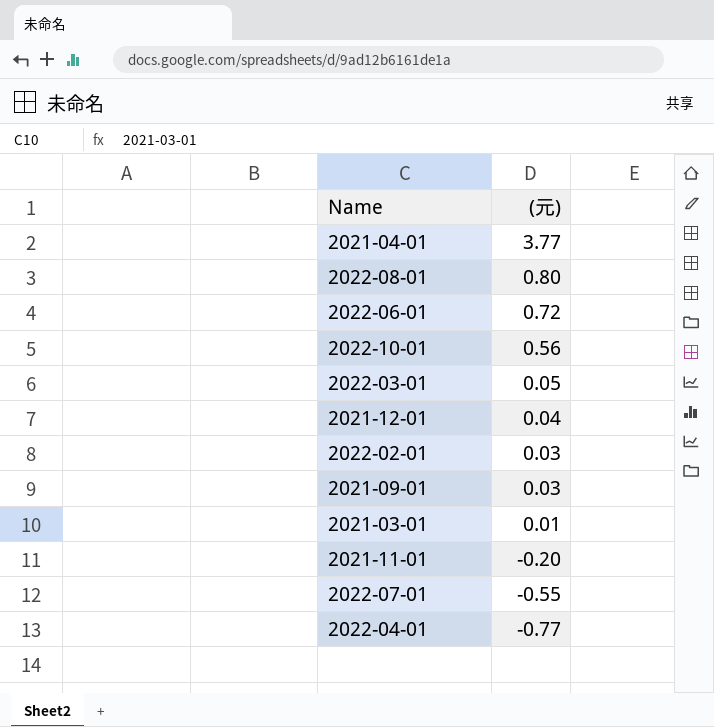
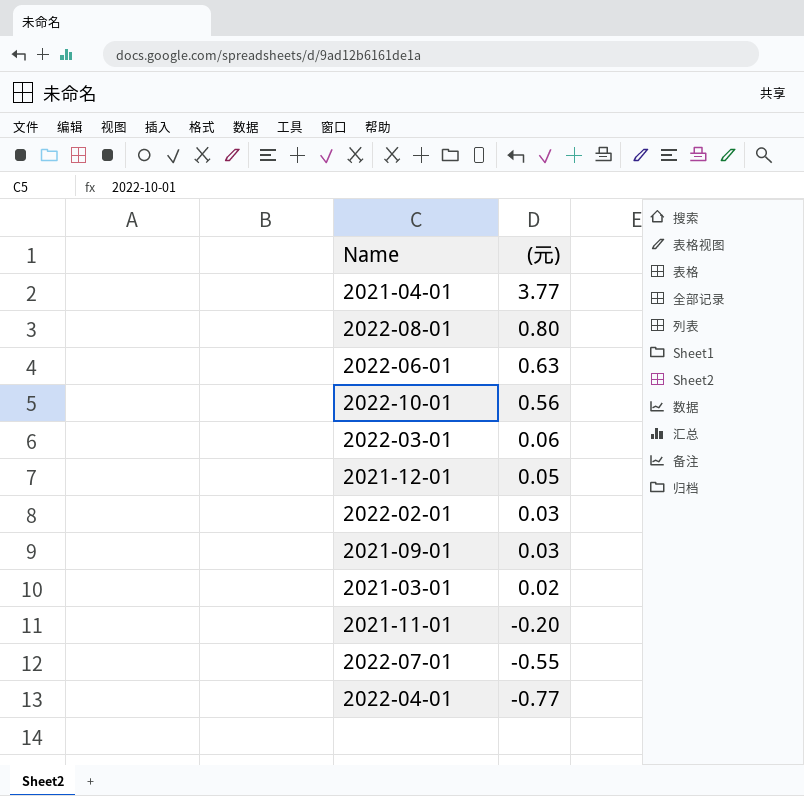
2022-06-01 | (元): 0.72 -> 0.63
2022-03-01 | (元): 0.05 -> 0.06
2021-12-01 | (元): 0.04 -> 0.05
2021-03-01 | (元): 0.01 -> 0.02

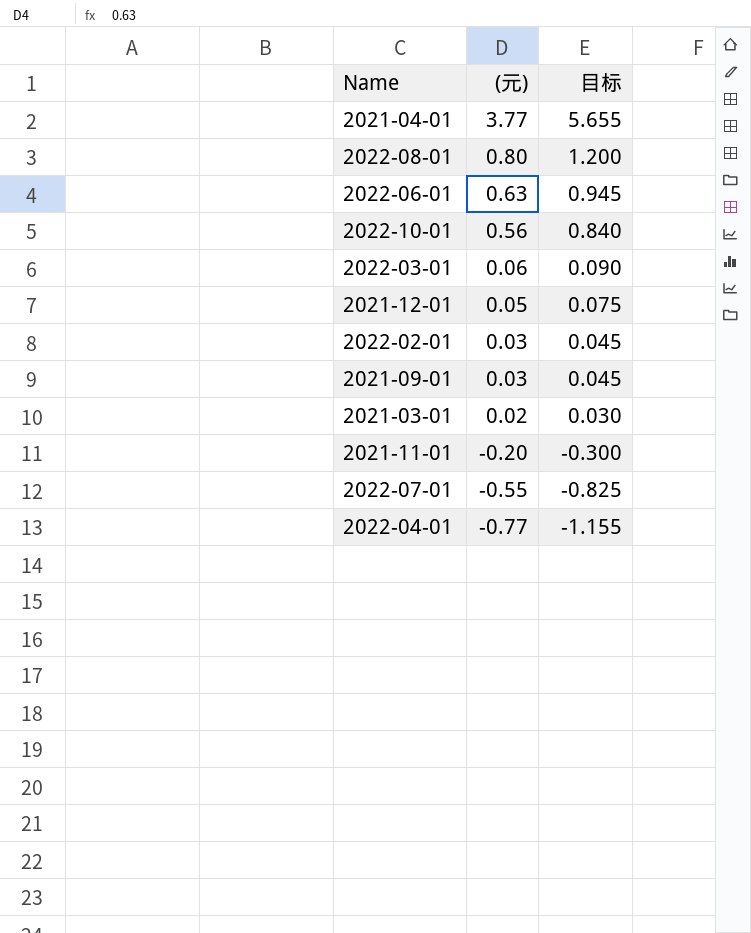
column 目标 | formula: none -> [(元)] * 1.5

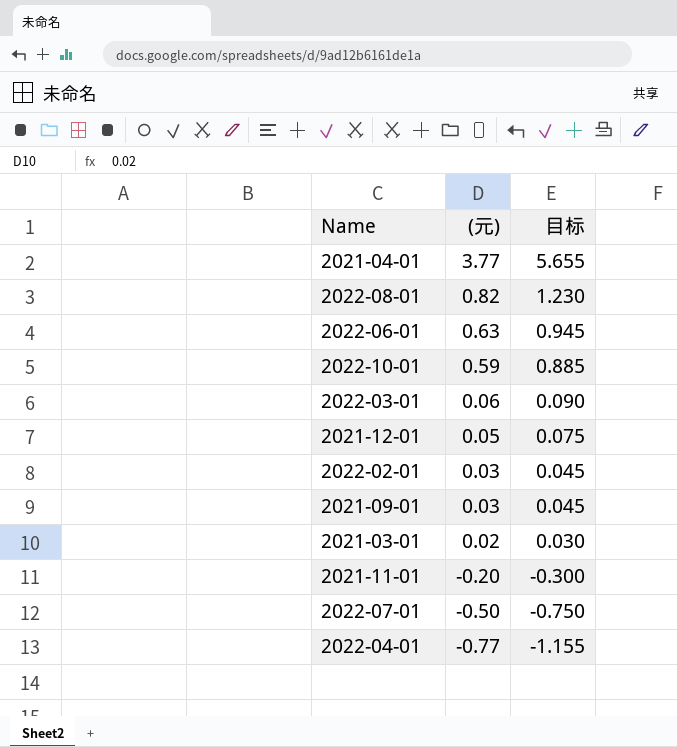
2022-08-01 | (元): 0.80 -> 0.82
2022-08-01 | 目标: 1.200 -> 1.230
2022-10-01 | (元): 0.56 -> 0.59
2022-10-01 | 目标: 0.840 -> 0.885
2022-07-01 | (元): -0.55 -> -0.50
2022-07-01 | 目标: -0.825 -> -0.750

